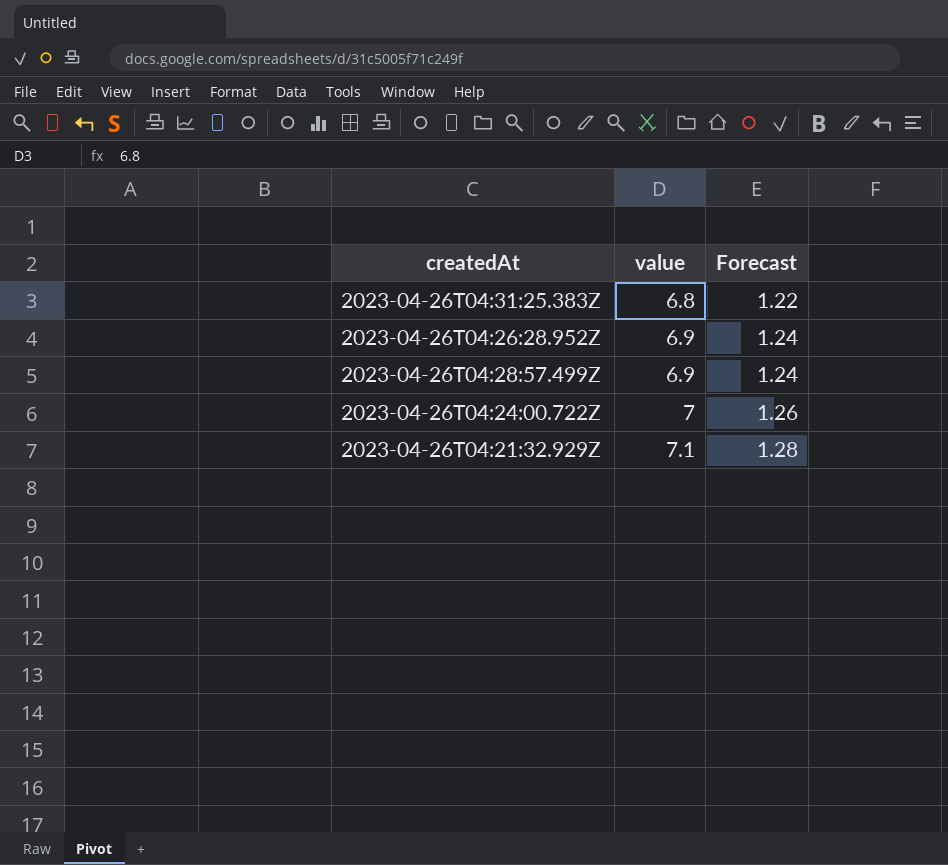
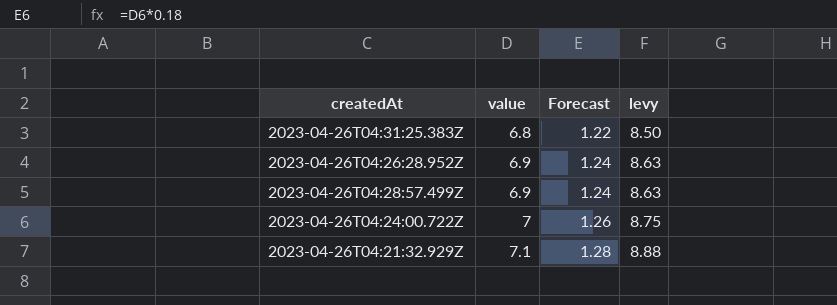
column levy | formula: none -> [value] * 1.25

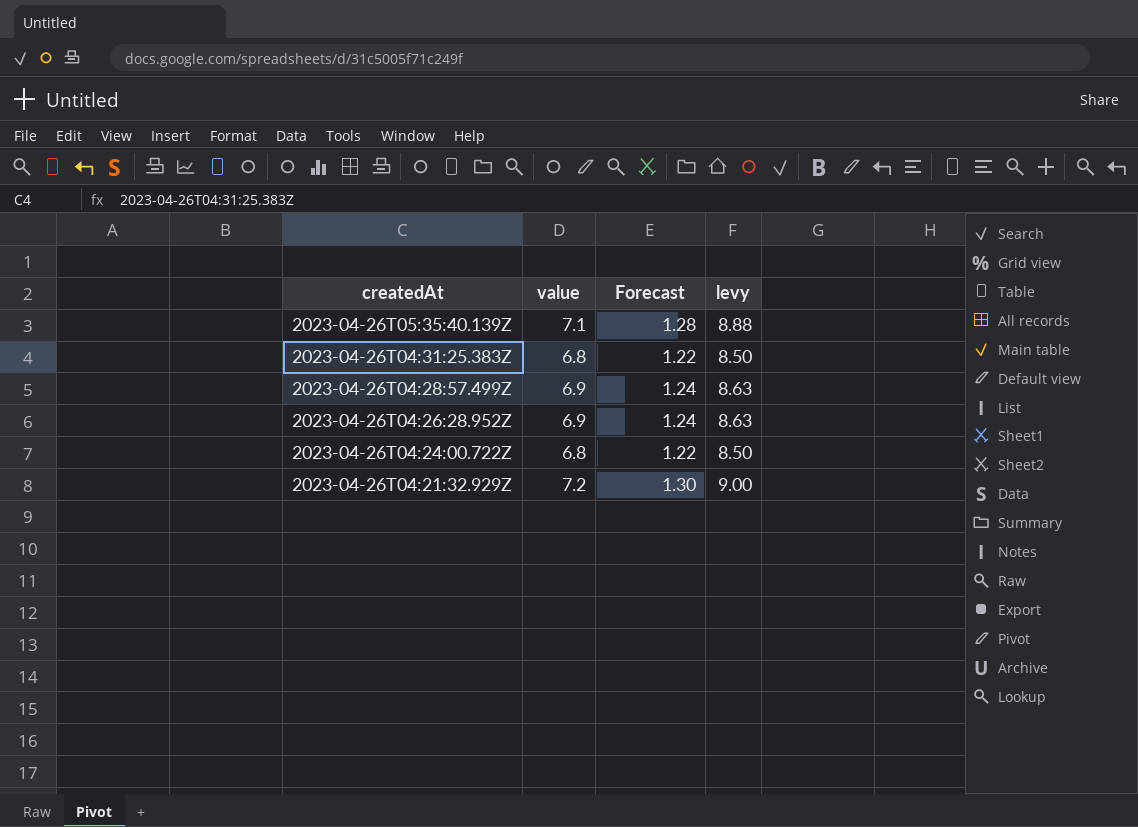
row order: value ascending -> createdAt descending
row 2023-04-26T05:35:40.139Z: none -> 7.1 | 1.28 | 8.88
2023-04-26T04:24:00.722Z | value: 7 -> 6.8
2023-04-26T04:24:00.722Z | Forecast: 1.26 -> 1.22
2023-04-26T04:24:00.722Z | levy: 8.75 -> 8.50
2023-04-26T04:21:32.929Z | value: 7.1 -> 7.2
2023-04-26T04:21:32.929Z | Forecast: 1.28 -> 1.30
2023-04-26T04:21:32.929Z | levy: 8.88 -> 9.00

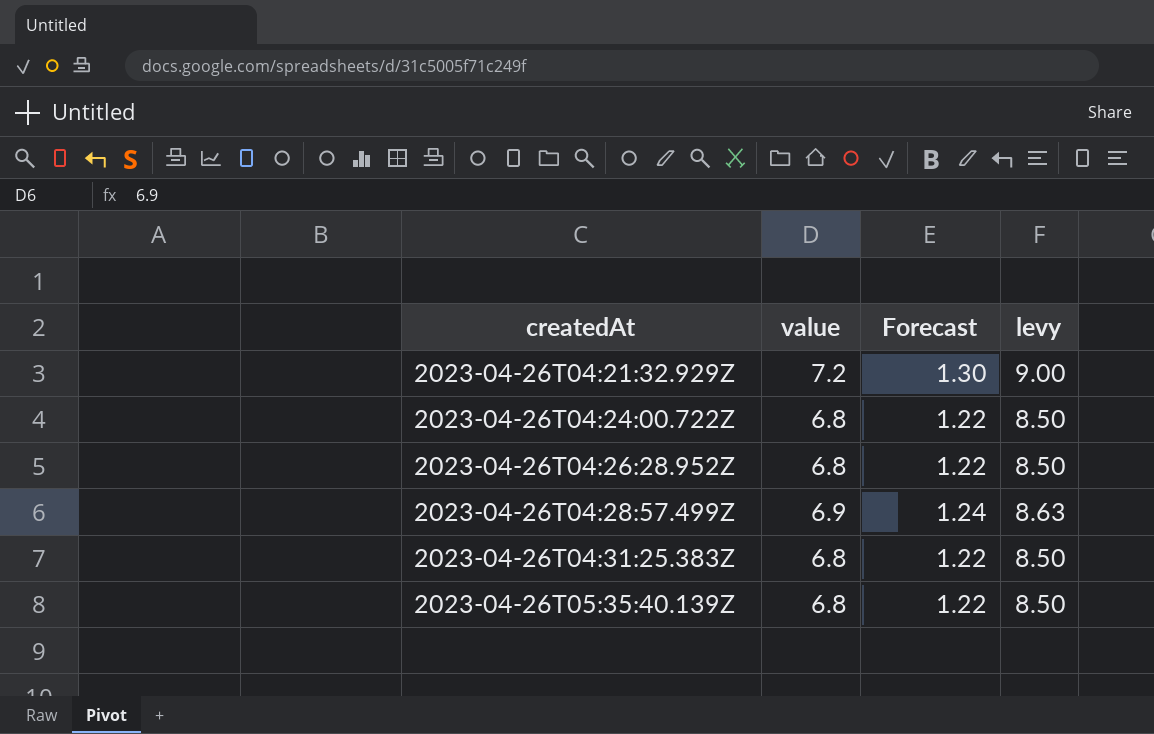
row order: createdAt descending -> createdAt ascending
2023-04-26T04:26:28.952Z | value: 6.9 -> 6.8
2023-04-26T04:26:28.952Z | Forecast: 1.24 -> 1.22
2023-04-26T04:26:28.952Z | levy: 8.63 -> 8.50
2023-04-26T05:35:40.139Z | value: 7.1 -> 6.8
2023-04-26T05:35:40.139Z | Forecast: 1.28 -> 1.22
2023-04-26T05:35:40.139Z | levy: 8.88 -> 8.50

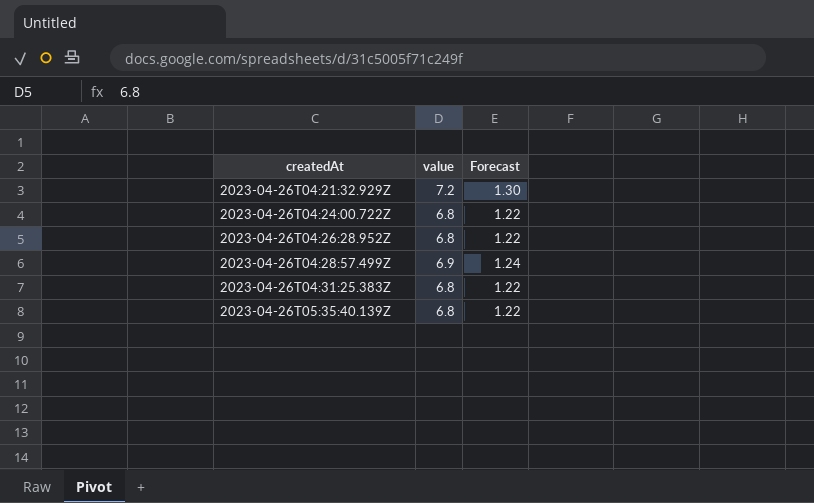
column levy | formula: [value] * 1.25 -> none

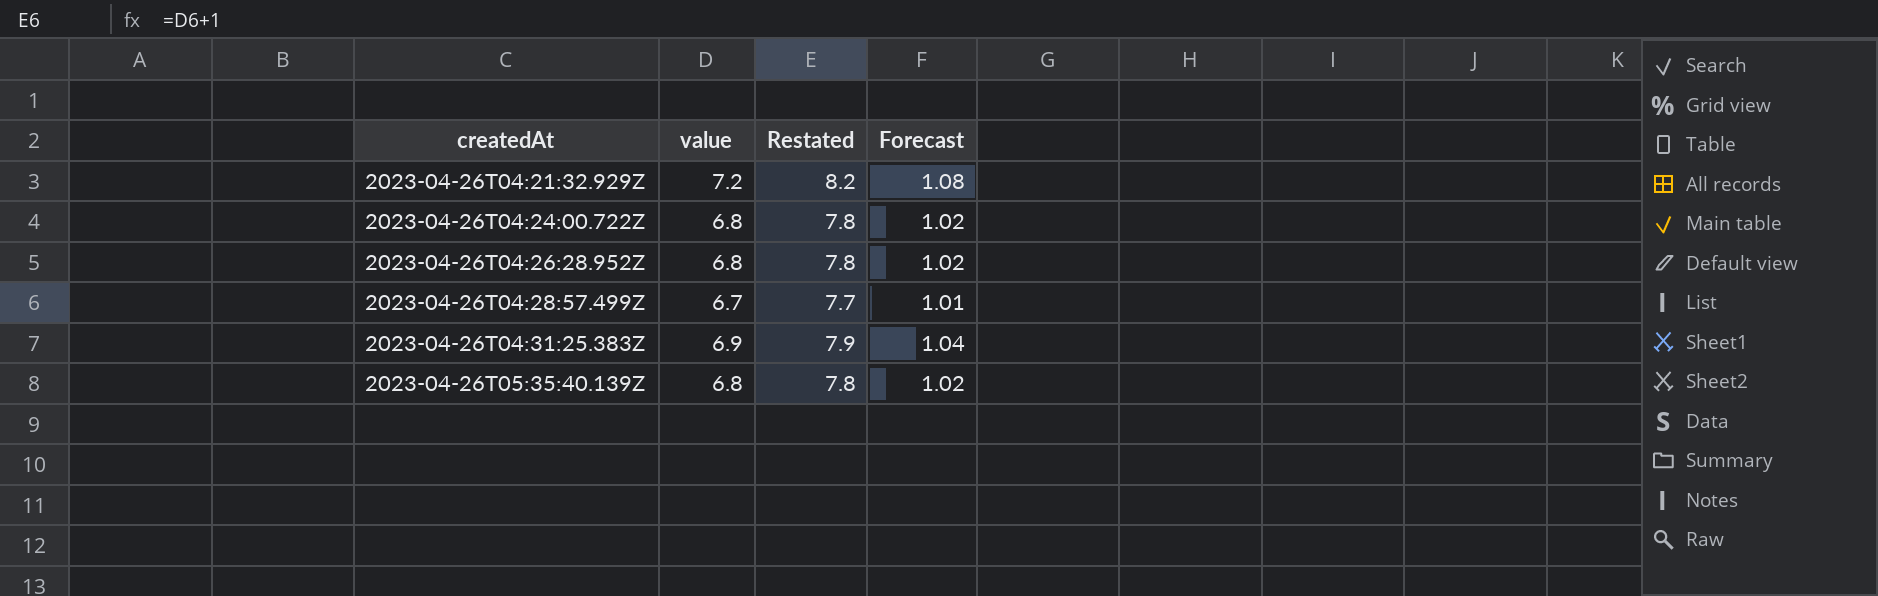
column Restated | formula: none -> [value] + 1
column Forecast | formula: [value] * 0.18 -> [value] * 0.15
2023-04-26T04:28:57.499Z | value: 6.9 -> 6.7
2023-04-26T04:31:25.383Z | value: 6.8 -> 6.9

